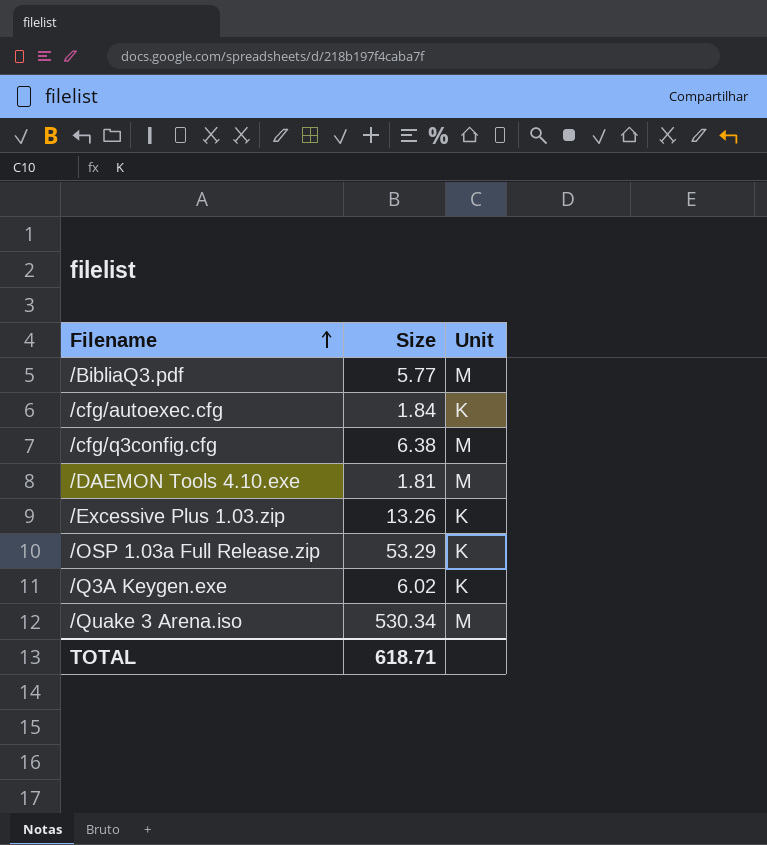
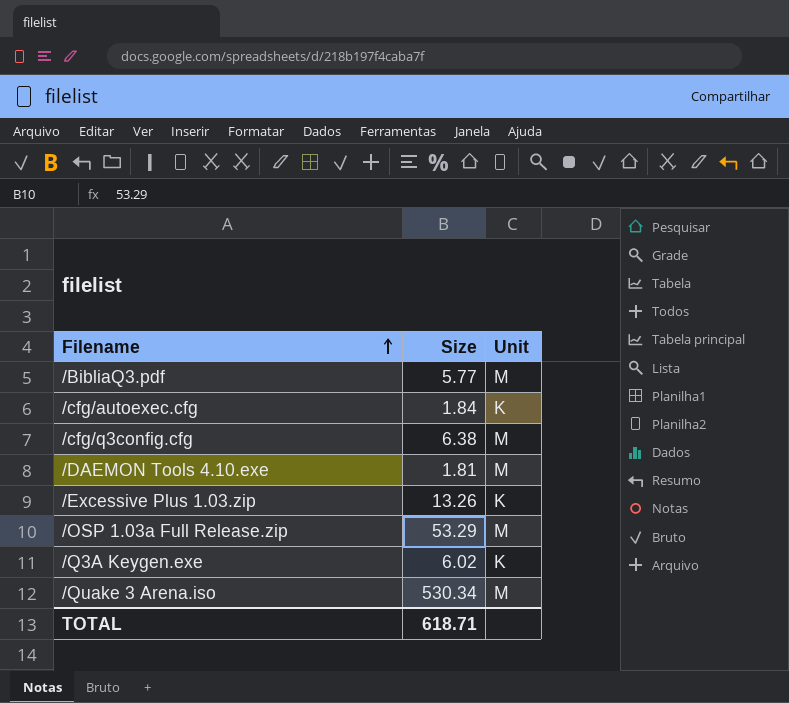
/OSP 1.03a Full Release.zip | Unit: K -> M

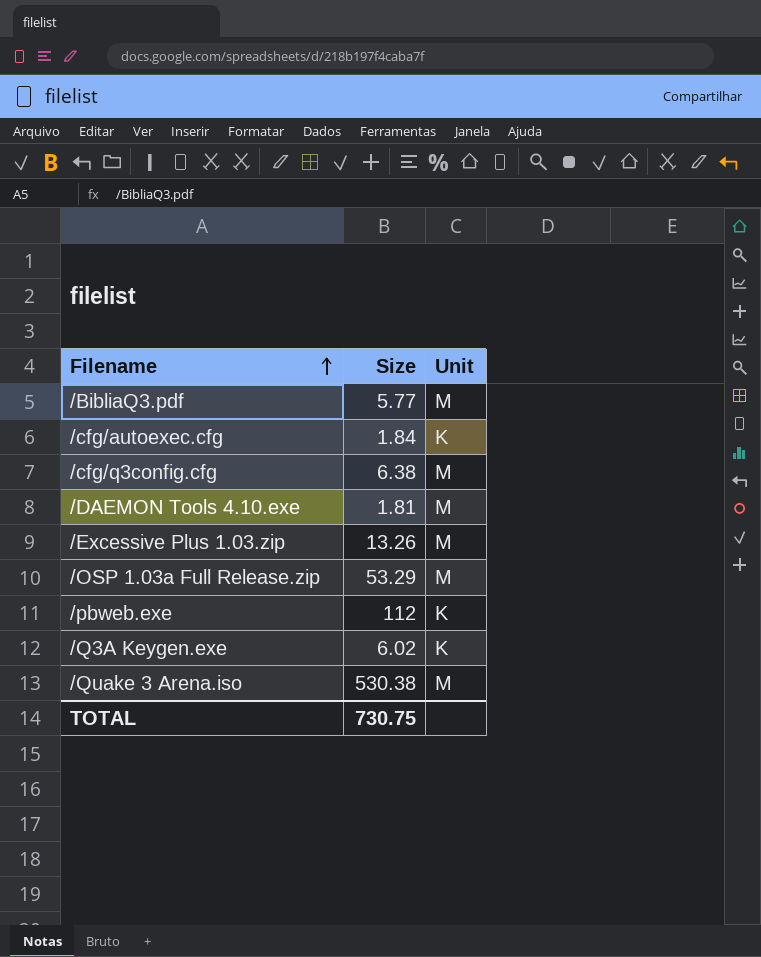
/Excessive Plus 1.03.zip | Unit: K -> M
row /pbweb.exe: none -> 112 | K
/Quake 3 Arena.iso | Size: 530.34 -> 530.38
TOTAL | Size: 618.71 -> 730.75

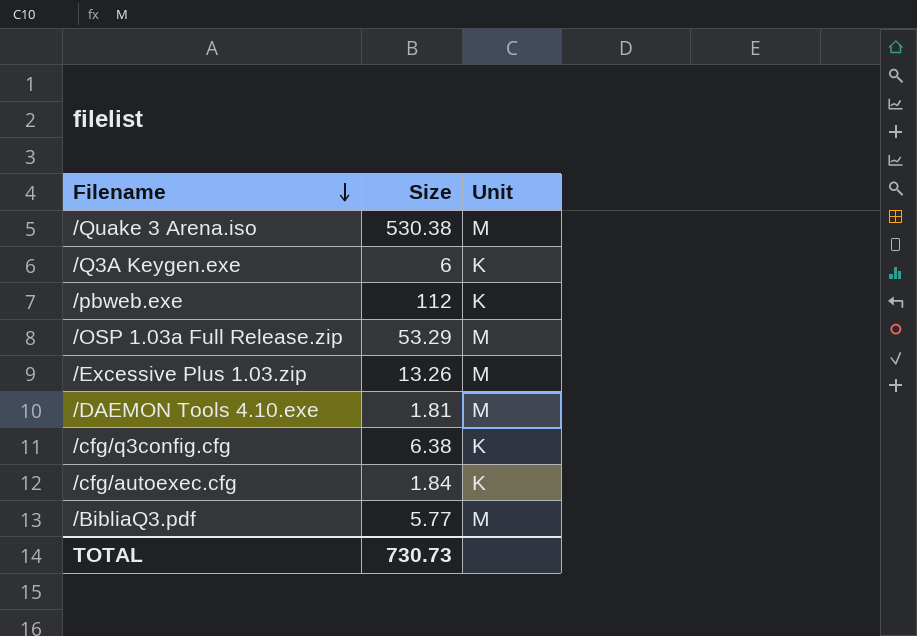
row order: Filename ascending -> Filename descending
/Q3A Keygen.exe | Size: 6.02 -> 6
/cfg/q3config.cfg | Unit: M -> K
TOTAL | Size: 730.75 -> 730.73

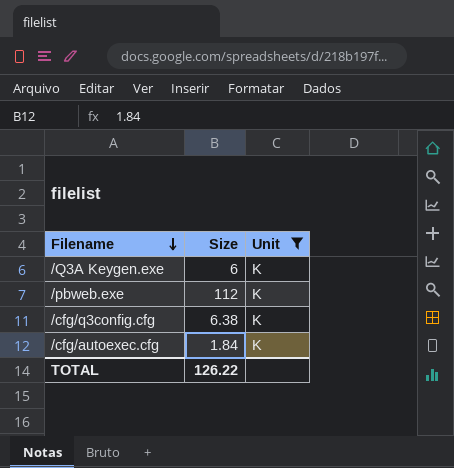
filter: none -> Unit = K
TOTAL | Size: 730.73 -> 126.22

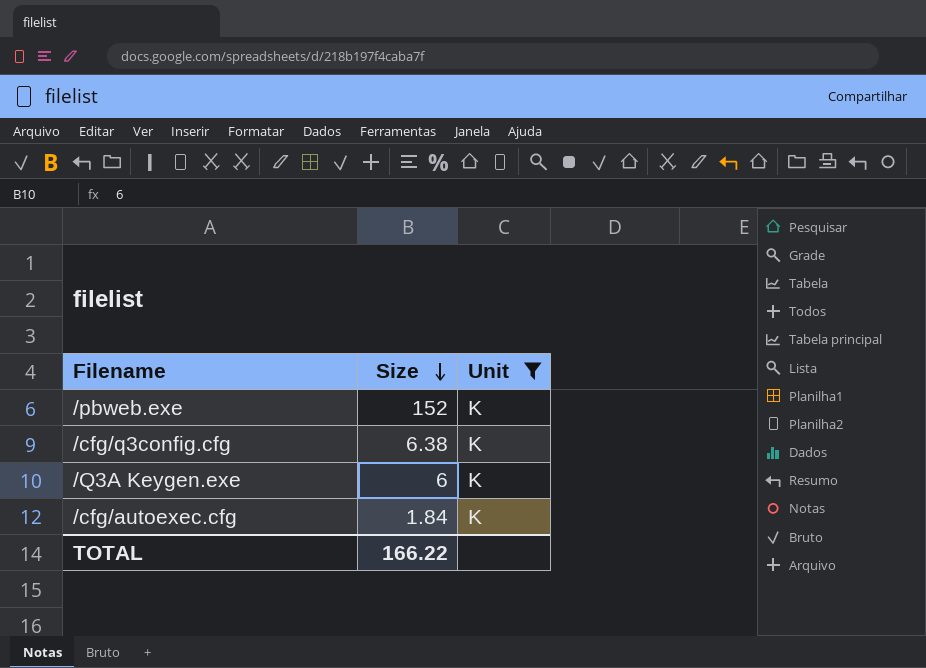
row order: Filename descending -> Size descending
/pbweb.exe | Size: 112 -> 152
TOTAL | Size: 126.22 -> 166.22

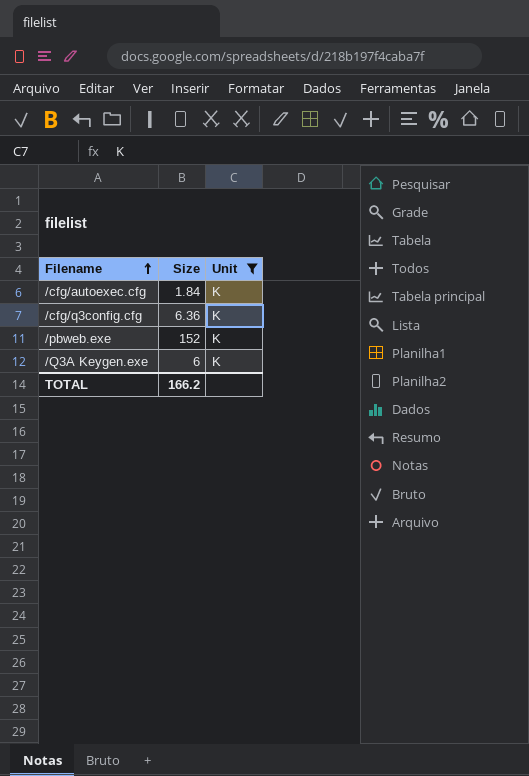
row order: Size descending -> Filename ascending
/cfg/q3config.cfg | Size: 6.38 -> 6.36
TOTAL | Size: 166.22 -> 166.2

